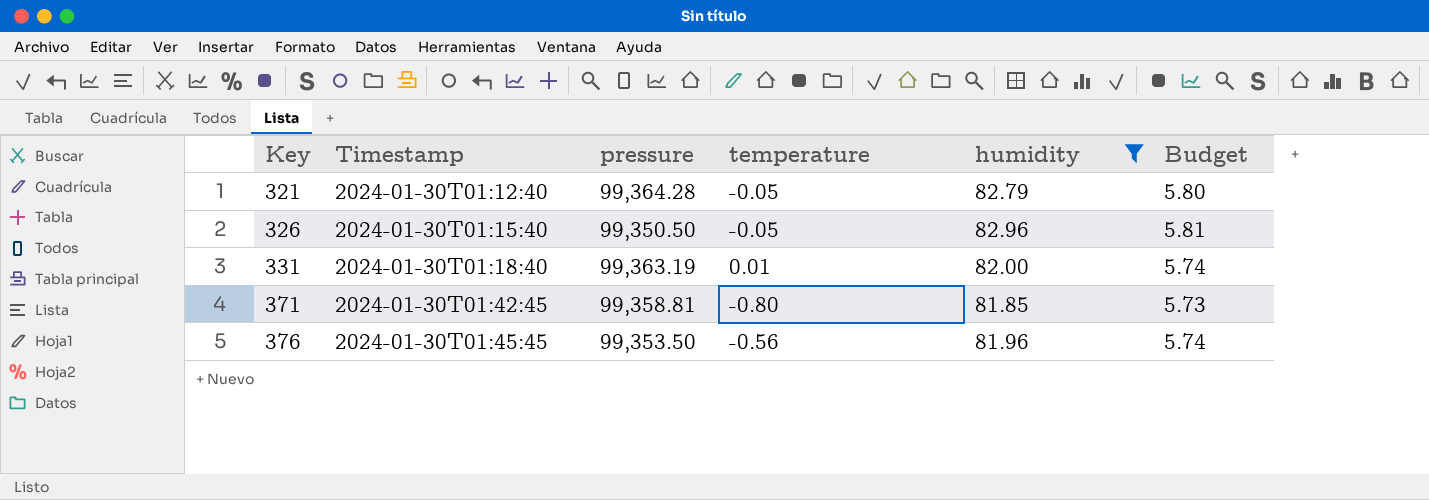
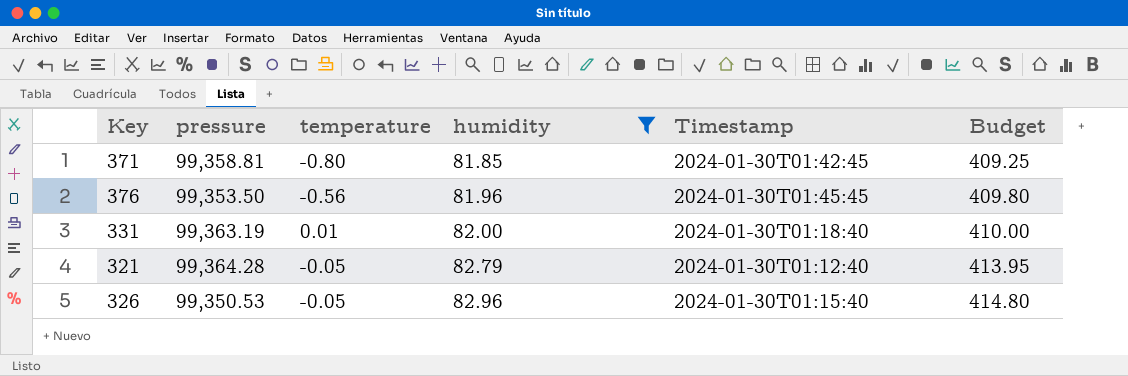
row order: Key ascending -> humidity ascending
column Timestamp | position: 2 -> 5
column Budget | formula: [humidity] * 0.07 -> [humidity] * 5
326 | pressure: 99,350.50 -> 99,350.53

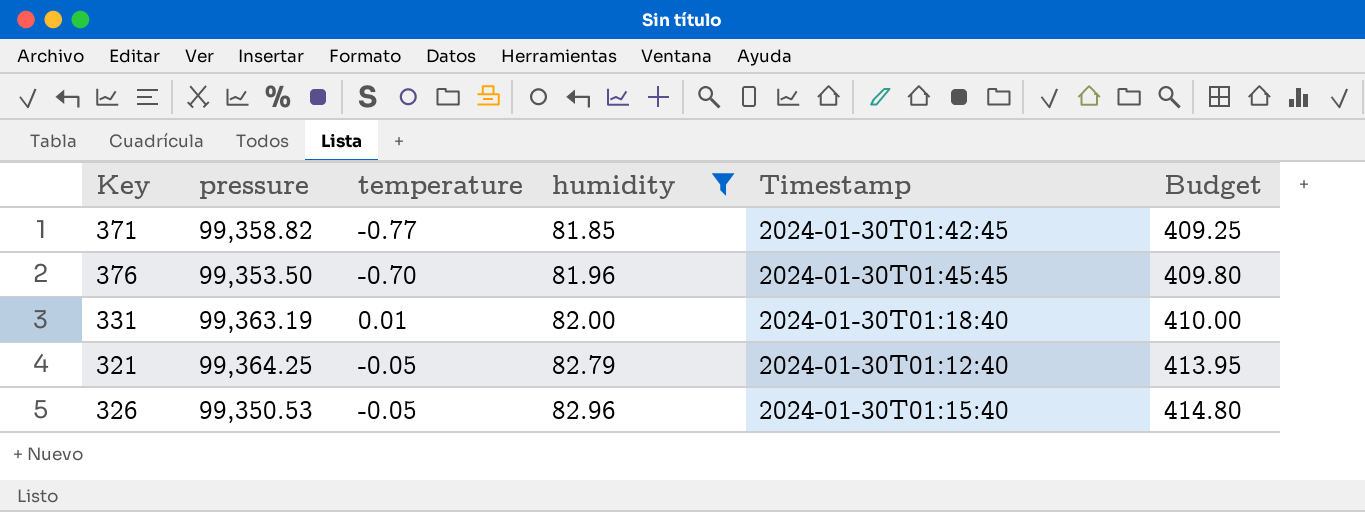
371 | pressure: 99,358.81 -> 99,358.82
371 | temperature: -0.80 -> -0.77
376 | temperature: -0.56 -> -0.70
321 | pressure: 99,364.28 -> 99,364.25

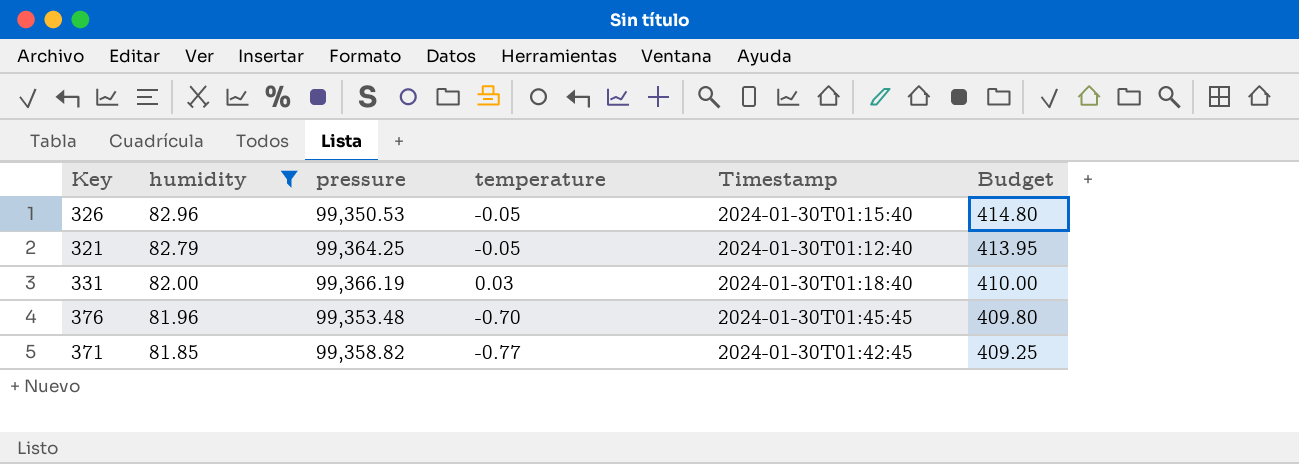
row order: humidity ascending -> humidity descending
column humidity | position: 4 -> 2
331 | pressure: 99,363.19 -> 99,366.19
331 | temperature: 0.01 -> 0.03
376 | pressure: 99,353.50 -> 99,353.48

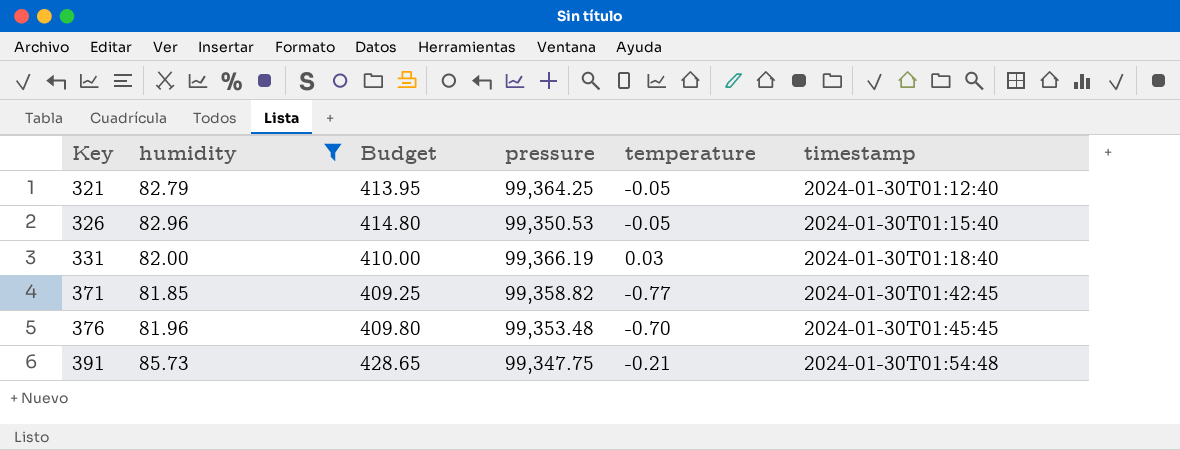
row order: humidity descending -> Key ascending
column Budget | position: 6 -> 3
column name: Timestamp -> timestamp
row 391: none -> 85.73 | 428.65 | 99,347.75 | -0.21 | 2024-01-30T01:54:48

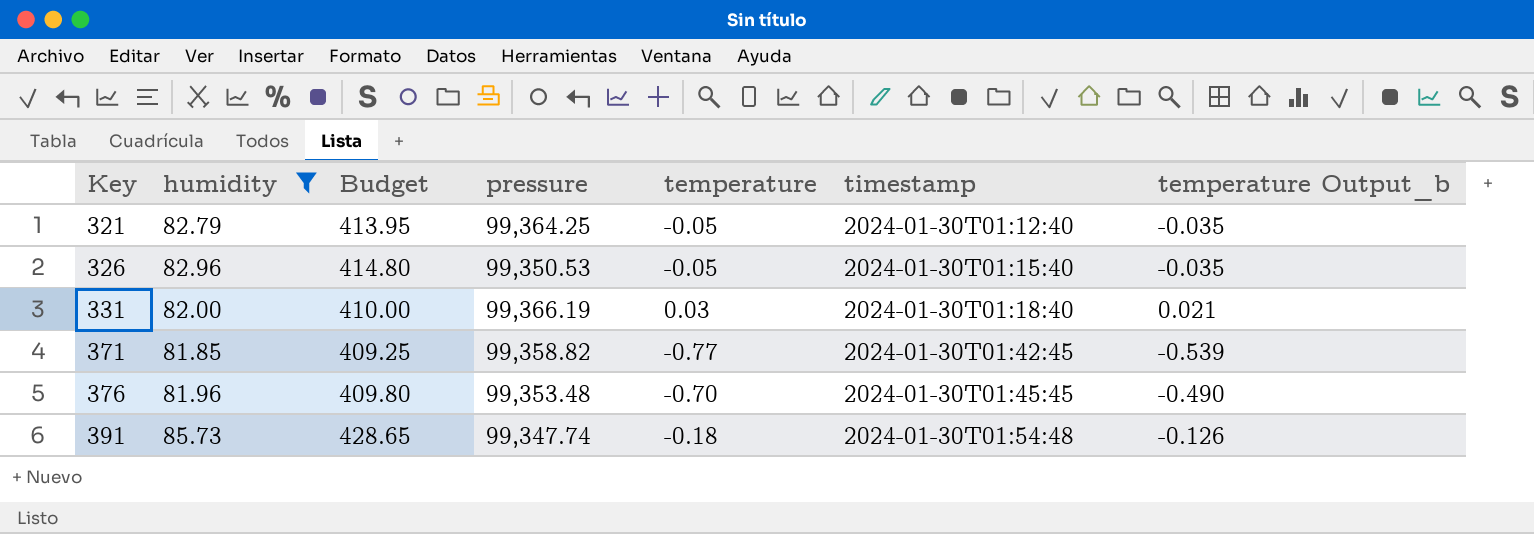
column temperature Output_b | formula: none -> [temperature] * 0.7
391 | pressure: 99,347.75 -> 99,347.74
391 | temperature: -0.21 -> -0.18

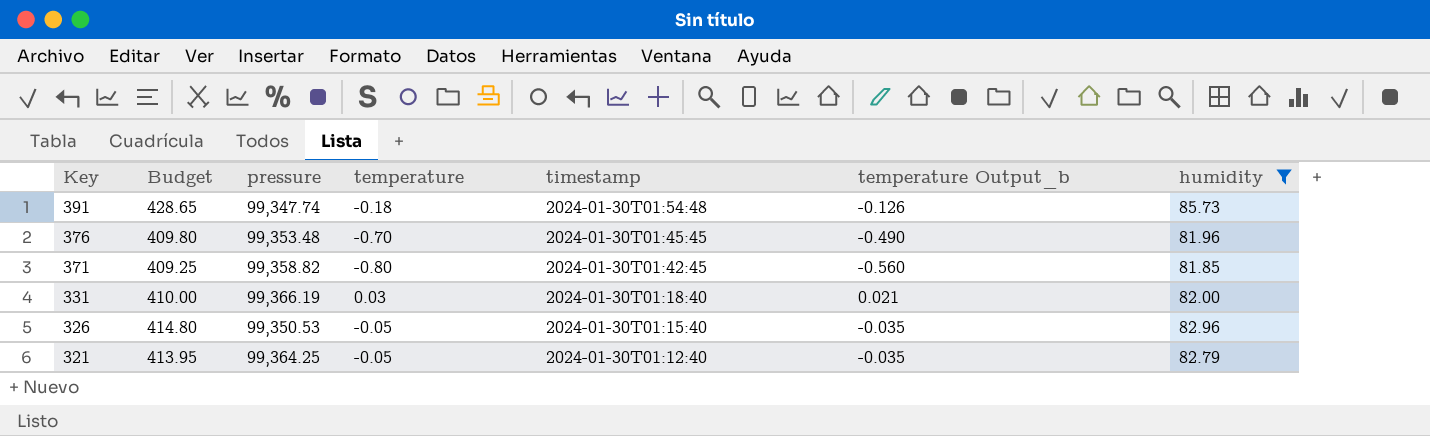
row order: Key ascending -> Key descending
column humidity | position: 2 -> 7
371 | temperature: -0.77 -> -0.80
371 | temperature Output_b: -0.539 -> -0.560

